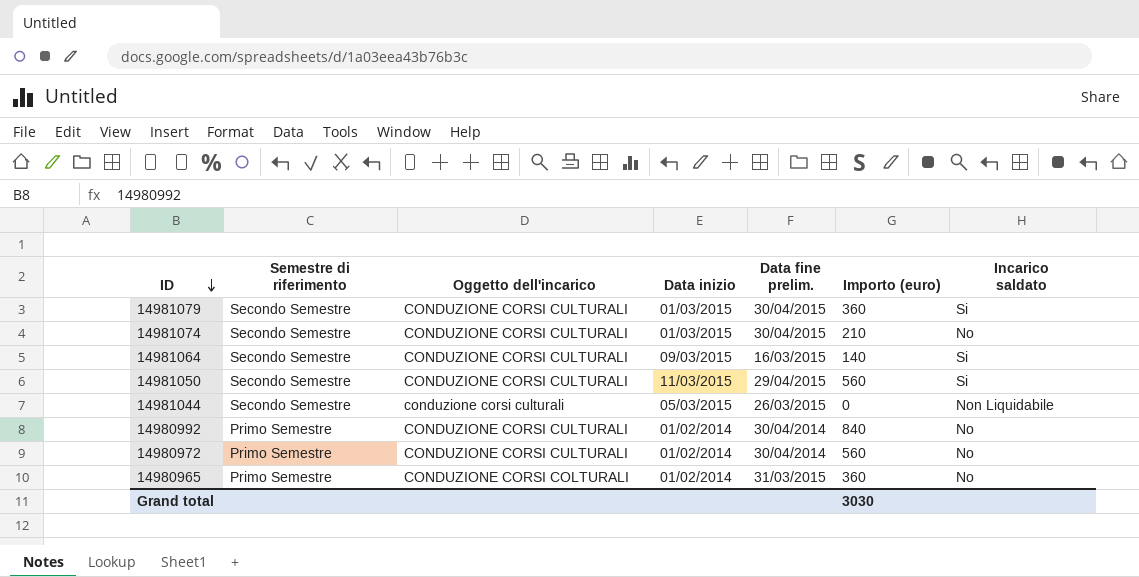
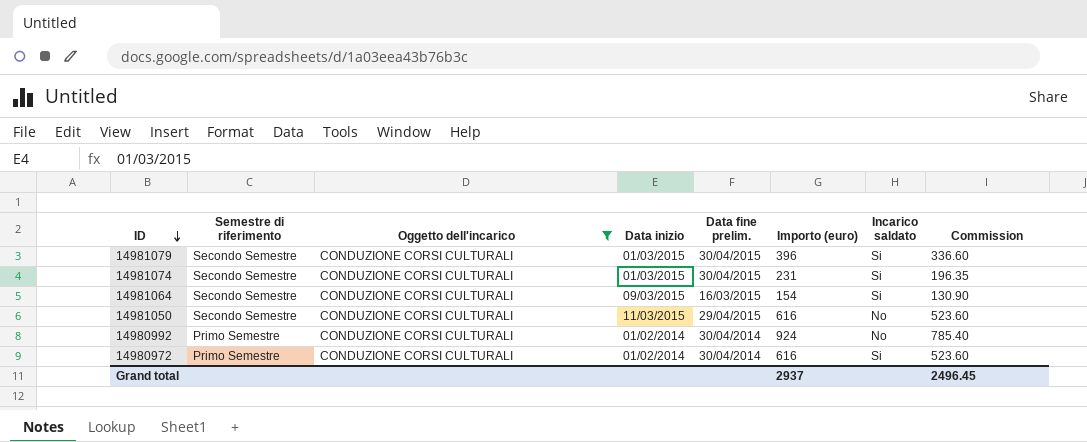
filter: none -> Oggetto dell'incarico = CONDUZIONE CORSI CULTURALI
column Commission | formula: none -> [Importo (euro)] * 0.85
14981079 | Importo (euro): 360 -> 396
14981074 | Importo (euro): 210 -> 231
14981074 | Incarico saldato: No -> Si
14981064 | Importo (euro): 140 -> 154
14981050 | Importo (euro): 560 -> 616
14981050 | Incarico saldato: Si -> No
14980992 | Importo (euro): 840 -> 924
14980972 | Importo (euro): 560 -> 616
14980972 | Incarico saldato: No -> Si
Grand total | Importo (euro): 3030 -> 2937

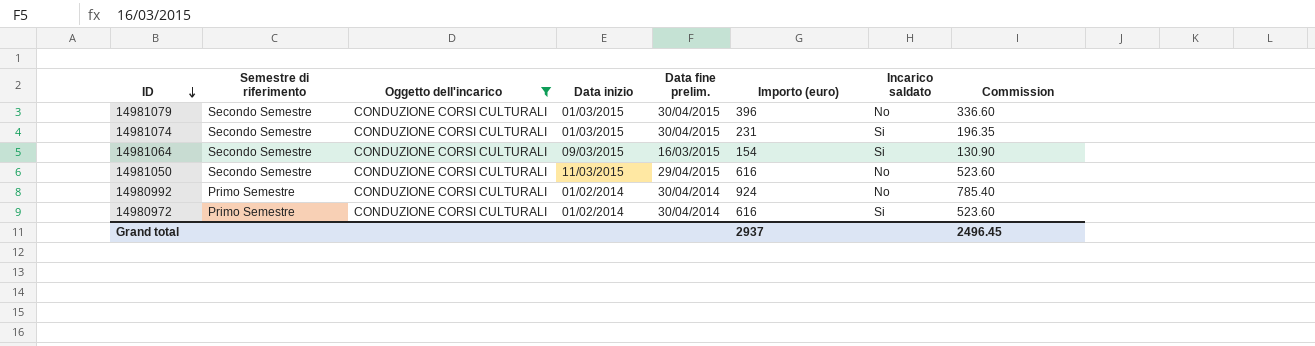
14981079 | Incarico saldato: Si -> No

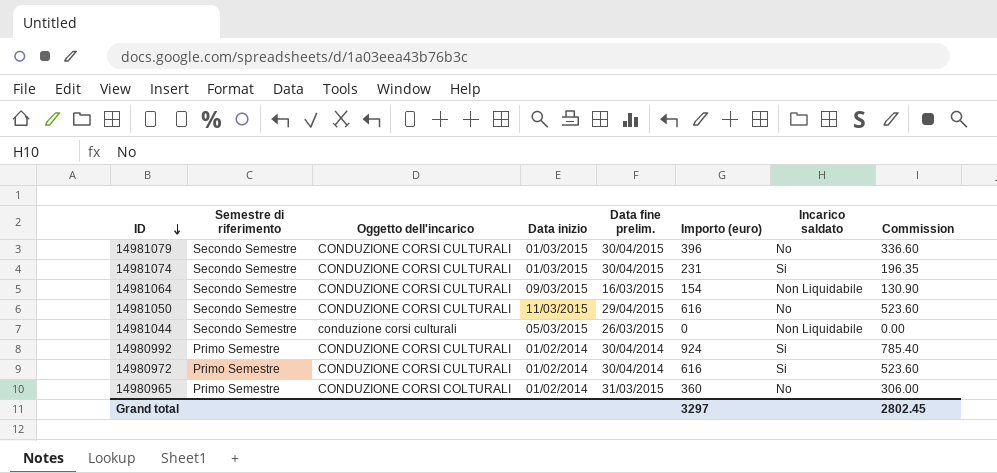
filter: Oggetto dell'incarico = CONDUZIONE CORSI CULTURALI -> none
14981064 | Incarico saldato: Si -> Non Liquidabile
14980992 | Incarico saldato: No -> Si
Grand total | Importo (euro): 2937 -> 3297
Grand total | Commission: 2496.45 -> 2802.45

